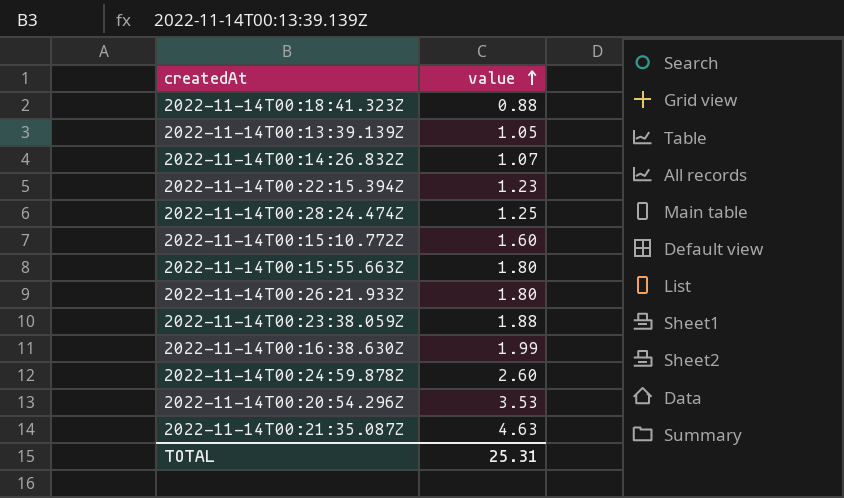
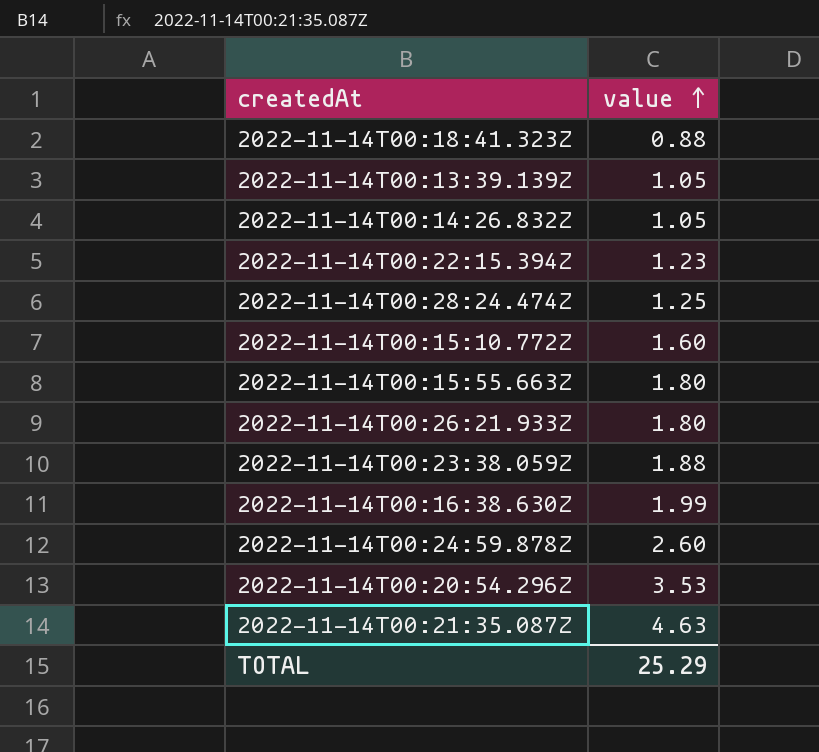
2022-11-14T00:14:26.832Z | value: 1.07 -> 1.05
TOTAL | value: 25.31 -> 25.29

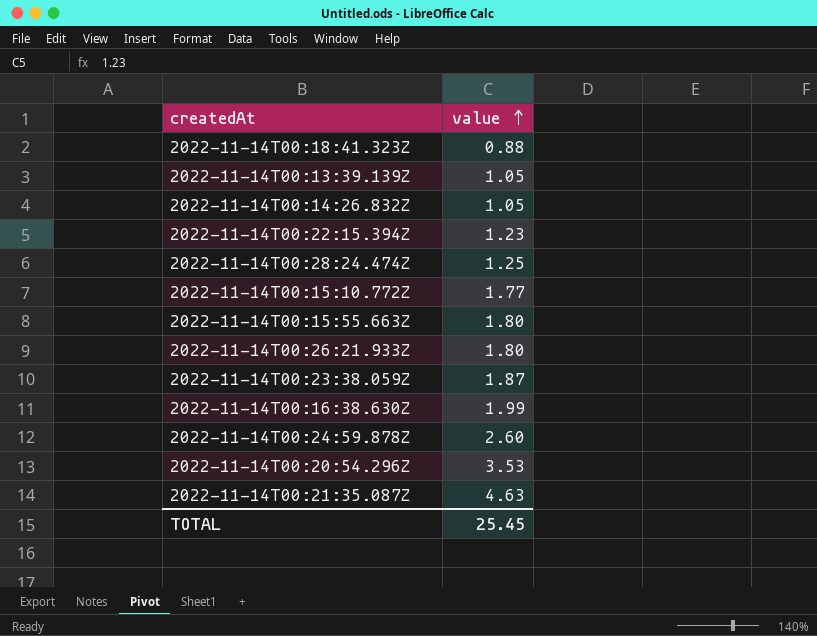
2022-11-14T00:15:10.772Z | value: 1.60 -> 1.77
2022-11-14T00:23:38.059Z | value: 1.88 -> 1.87
TOTAL | value: 25.29 -> 25.45

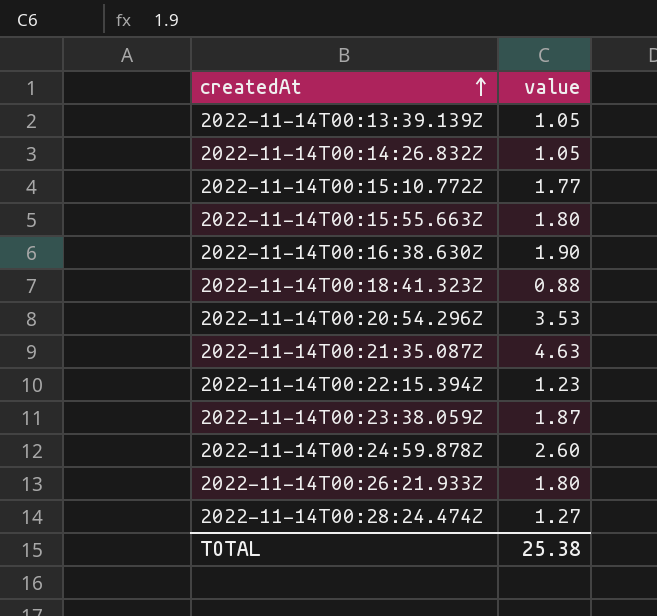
row order: value ascending -> createdAt ascending
2022-11-14T00:16:38.630Z | value: 1.99 -> 1.90
2022-11-14T00:28:24.474Z | value: 1.25 -> 1.27
TOTAL | value: 25.45 -> 25.38

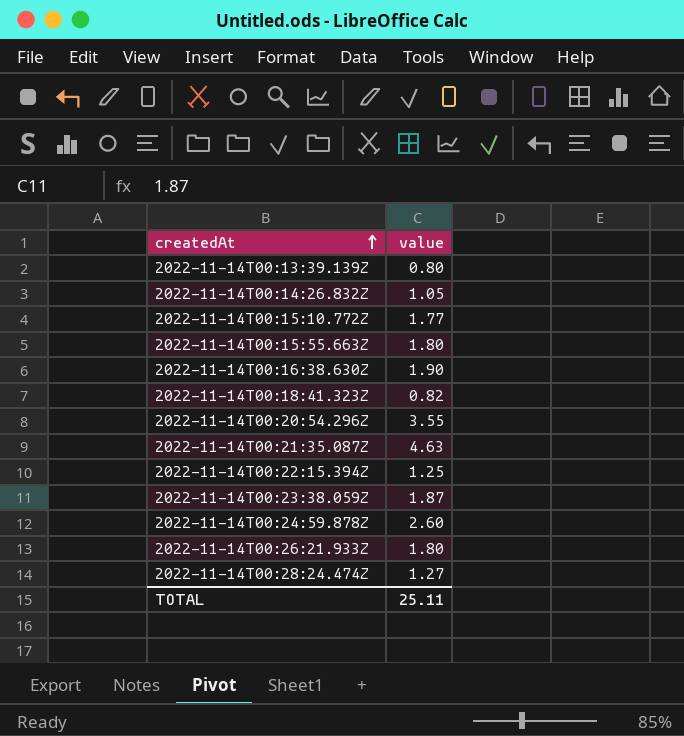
2022-11-14T00:13:39.139Z | value: 1.05 -> 0.80
2022-11-14T00:18:41.323Z | value: 0.88 -> 0.82
2022-11-14T00:20:54.296Z | value: 3.53 -> 3.55
2022-11-14T00:22:15.394Z | value: 1.23 -> 1.25
TOTAL | value: 25.38 -> 25.11

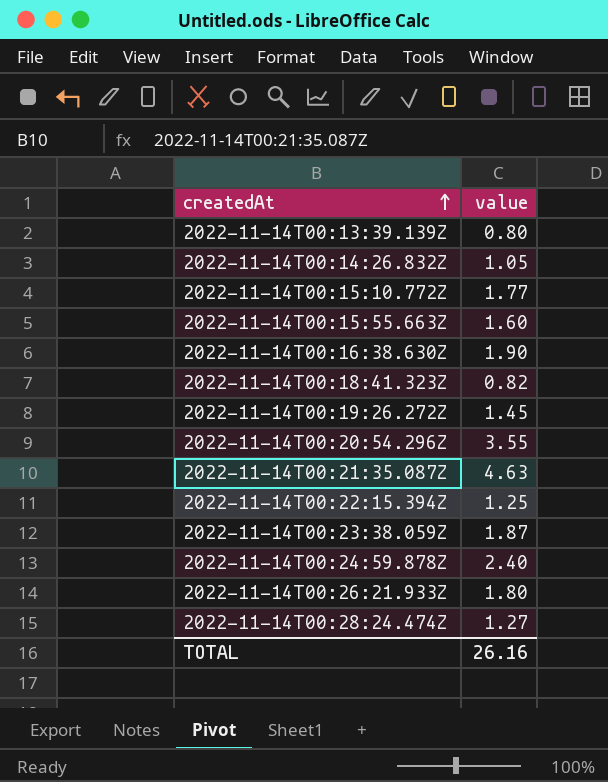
2022-11-14T00:15:55.663Z | value: 1.80 -> 1.60
row 2022-11-14T00:19:26.272Z: none -> 1.45
2022-11-14T00:24:59.878Z | value: 2.60 -> 2.40
TOTAL | value: 25.11 -> 26.16

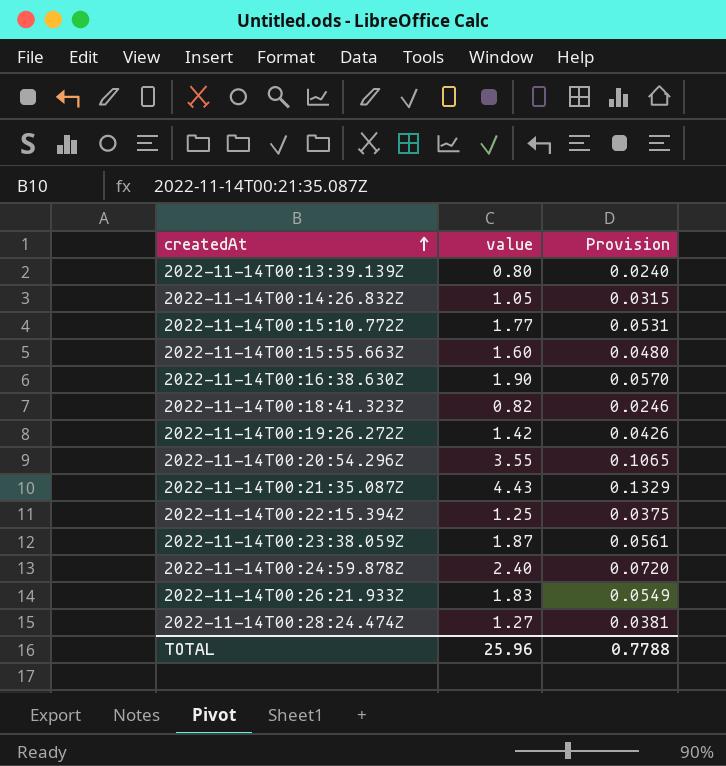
column Provision | formula: none -> [value] * 0.03
2022-11-14T00:19:26.272Z | value: 1.45 -> 1.42
2022-11-14T00:21:35.087Z | value: 4.63 -> 4.43
2022-11-14T00:26:21.933Z | value: 1.80 -> 1.83
TOTAL | value: 26.16 -> 25.96

